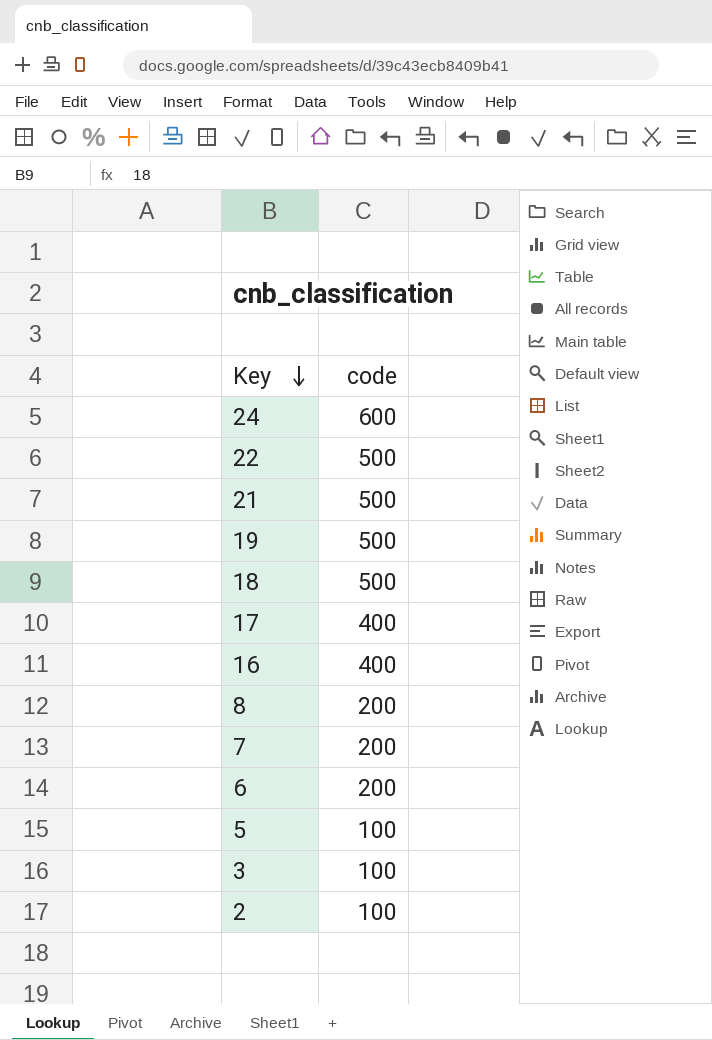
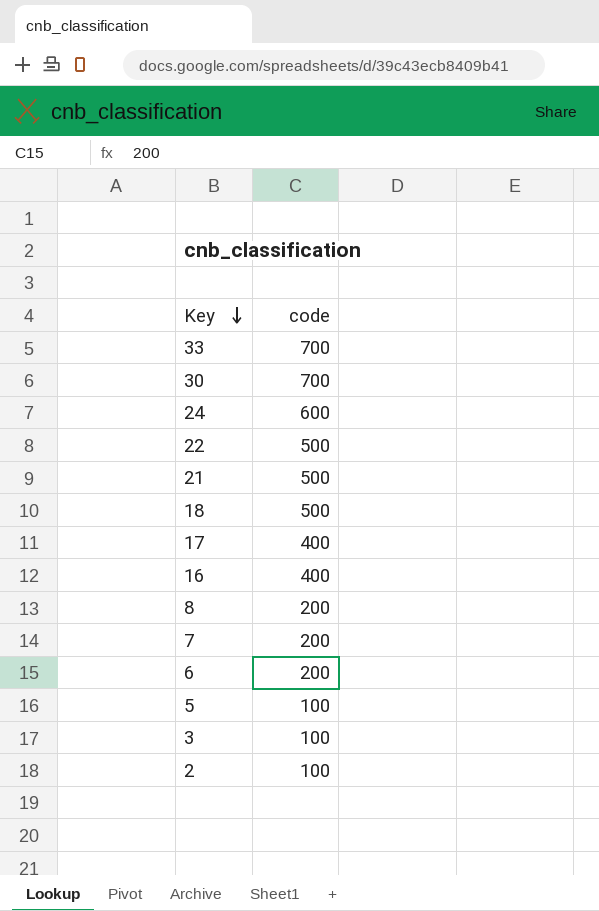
row 19: 500 -> none
row 33: none -> 700
row 30: none -> 700

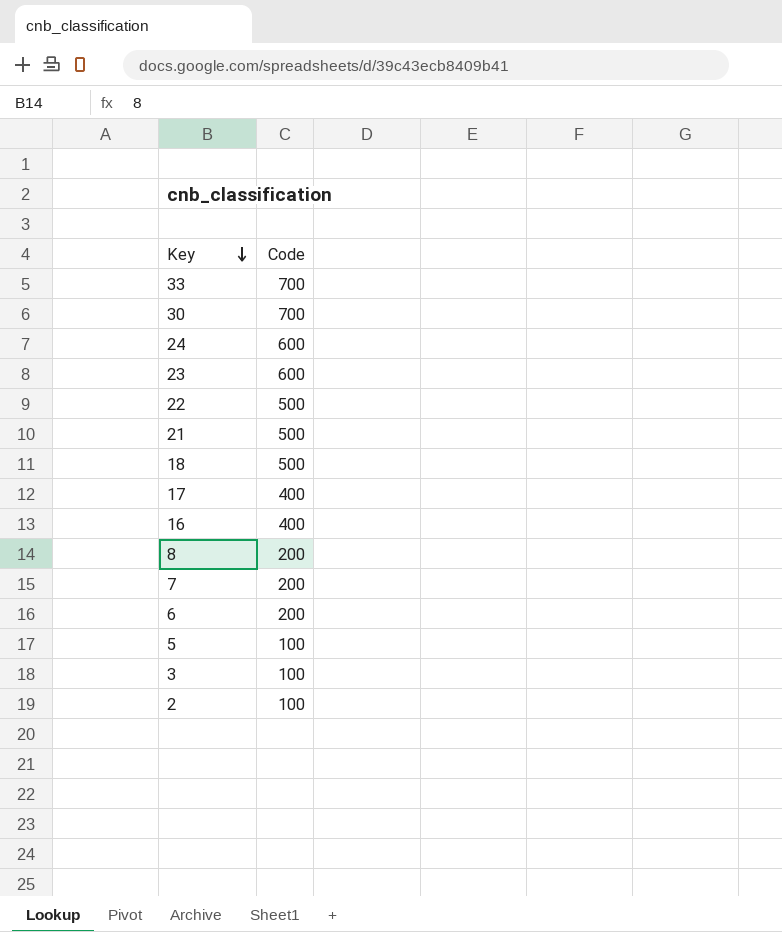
column name: code -> Code
row 23: none -> 600

